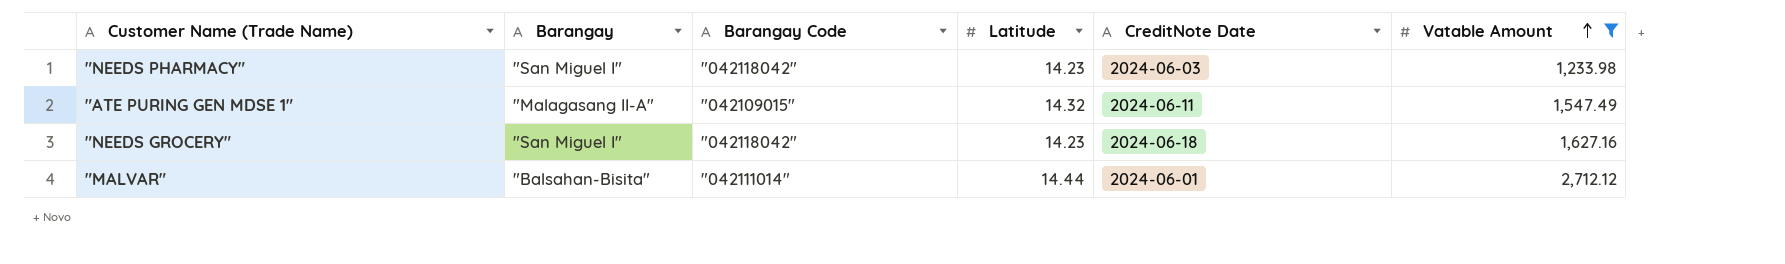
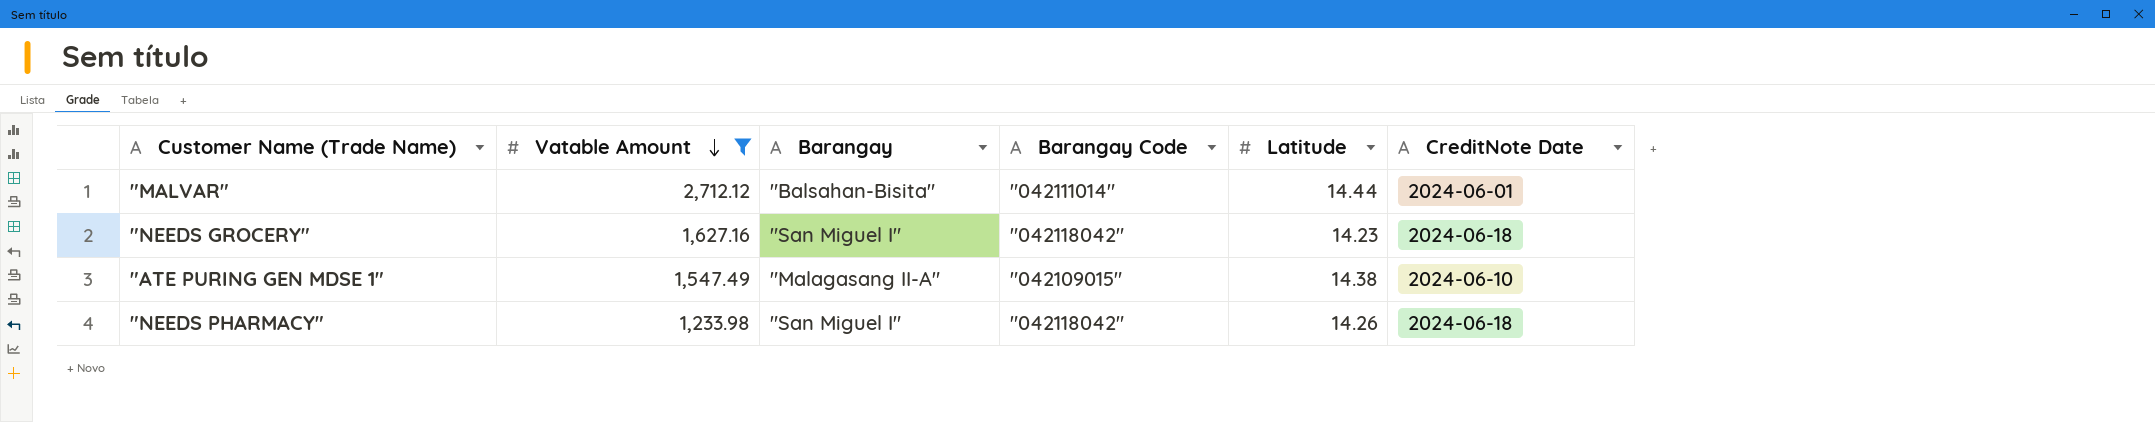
row order: Vatable Amount ascending -> Vatable Amount descending
column Vatable Amount | position: 6 -> 2
"ATE PURING GEN MDSE 1" | Latitude: 14.32 -> 14.38
"ATE PURING GEN MDSE 1" | CreditNote Date: 2024-06-11 -> 2024-06-10
"NEEDS PHARMACY" | Latitude: 14.23 -> 14.26
"NEEDS PHARMACY" | CreditNote Date: 2024-06-03 -> 2024-06-18

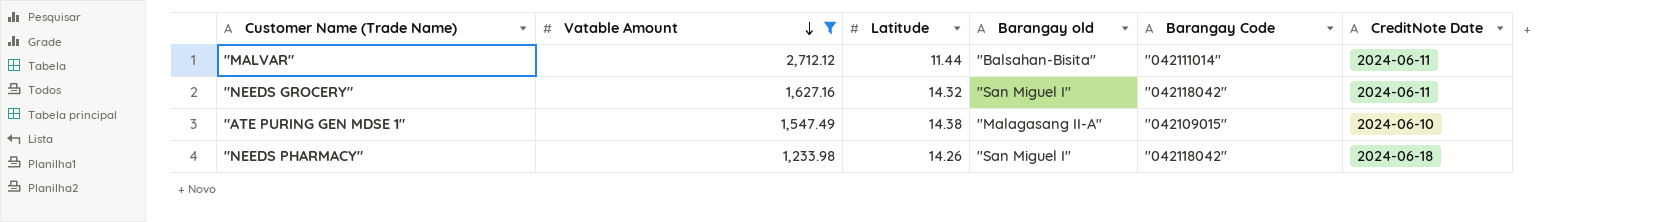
column Latitude | position: 5 -> 3
column name: Barangay -> Barangay old
"MALVAR" | Latitude: 14.44 -> 11.44
"MALVAR" | CreditNote Date: 2024-06-01 -> 2024-06-11
"NEEDS GROCERY" | Latitude: 14.23 -> 14.32
"NEEDS GROCERY" | CreditNote Date: 2024-06-18 -> 2024-06-11

